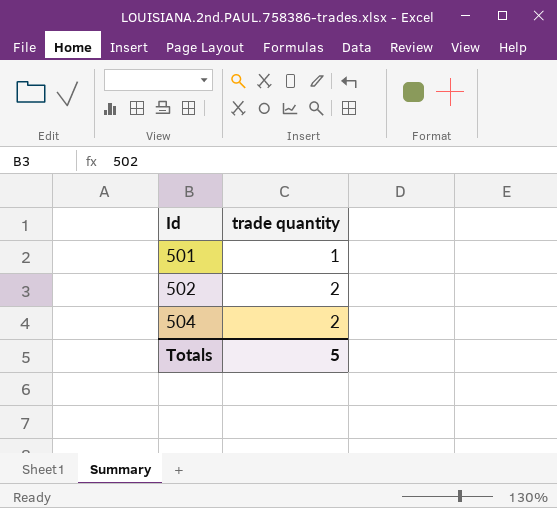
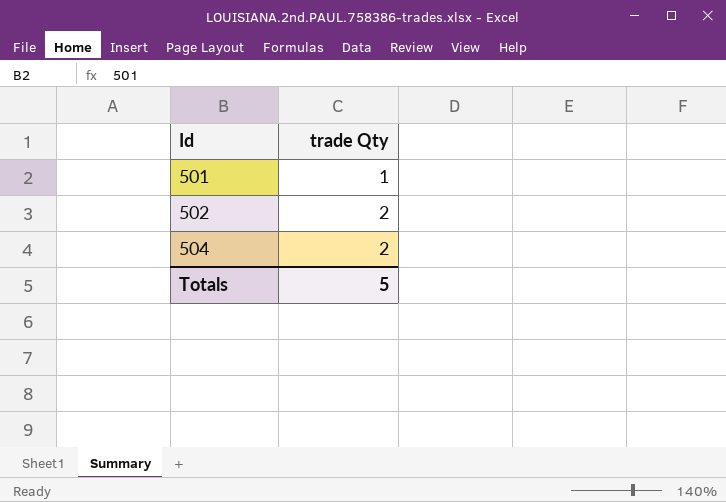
column name: trade quantity -> trade Qty

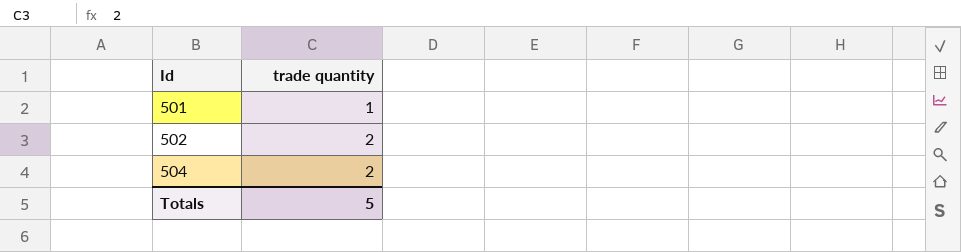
column name: trade Qty -> trade quantity

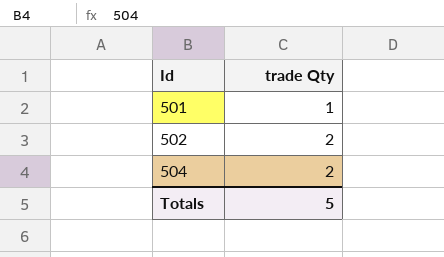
column name: trade quantity -> trade Qty

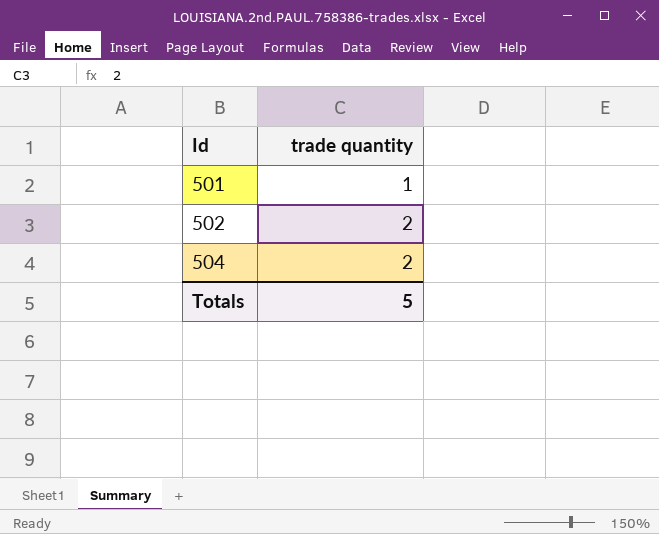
column name: trade Qty -> trade quantity

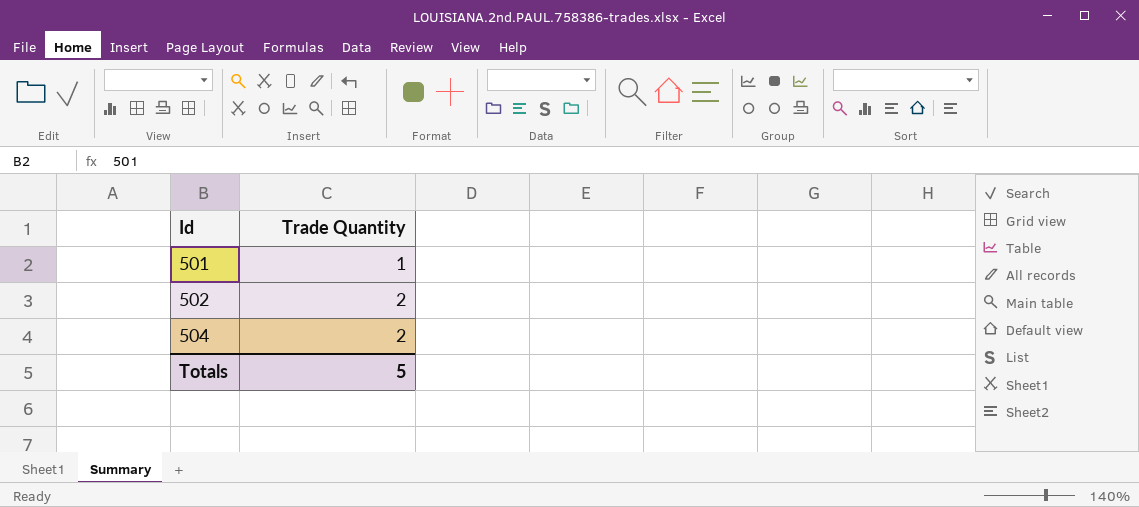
column name: trade quantity -> Trade Quantity

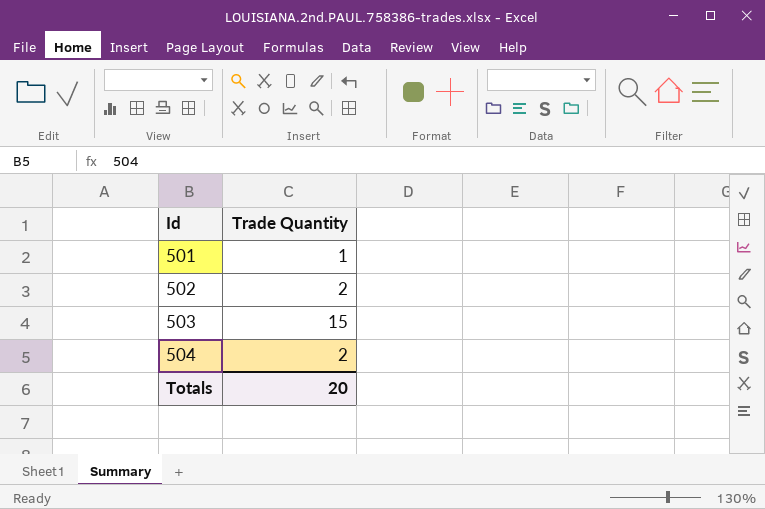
row 503: none -> 15
Totals | Trade Quantity: 5 -> 20

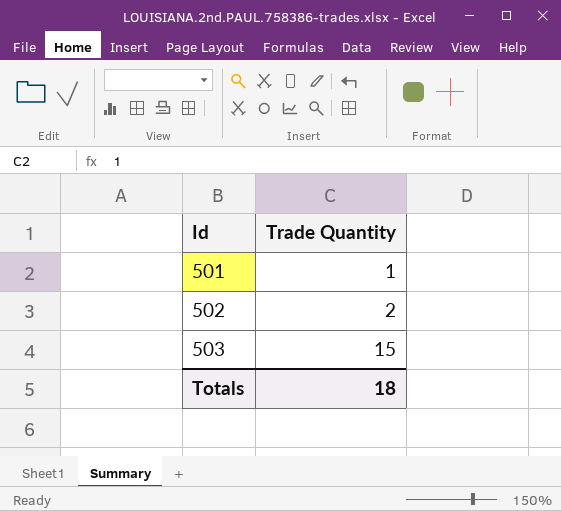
row 504: 2 -> none
Totals | Trade Quantity: 20 -> 18

